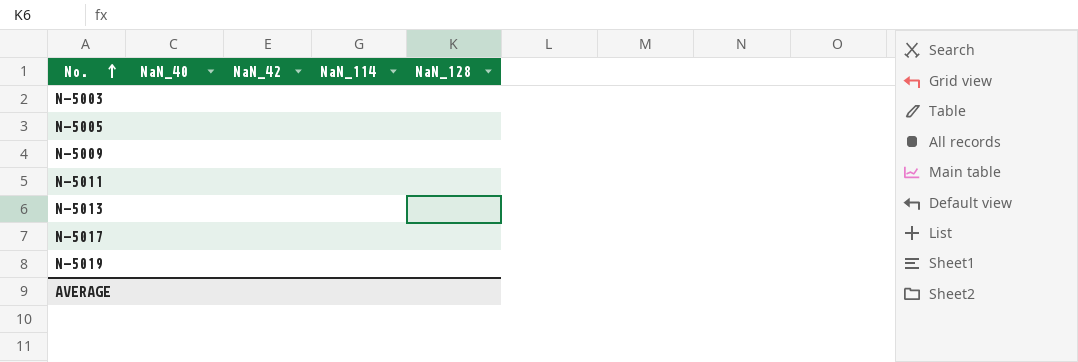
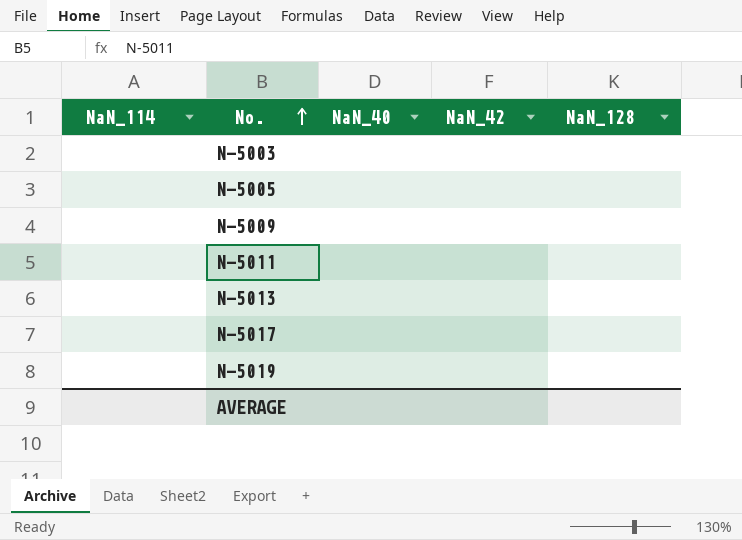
column NaN_114 | position: 4 -> 1

